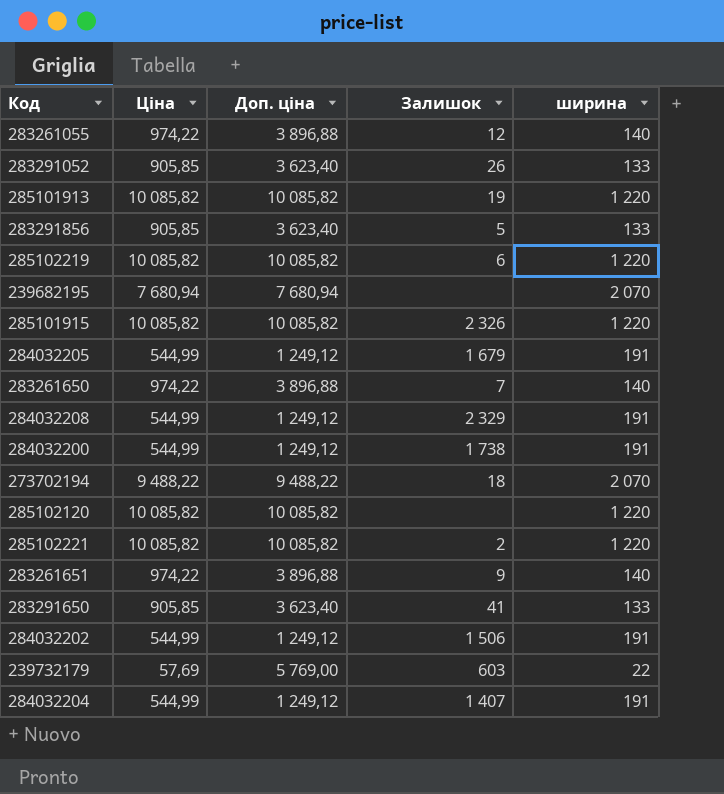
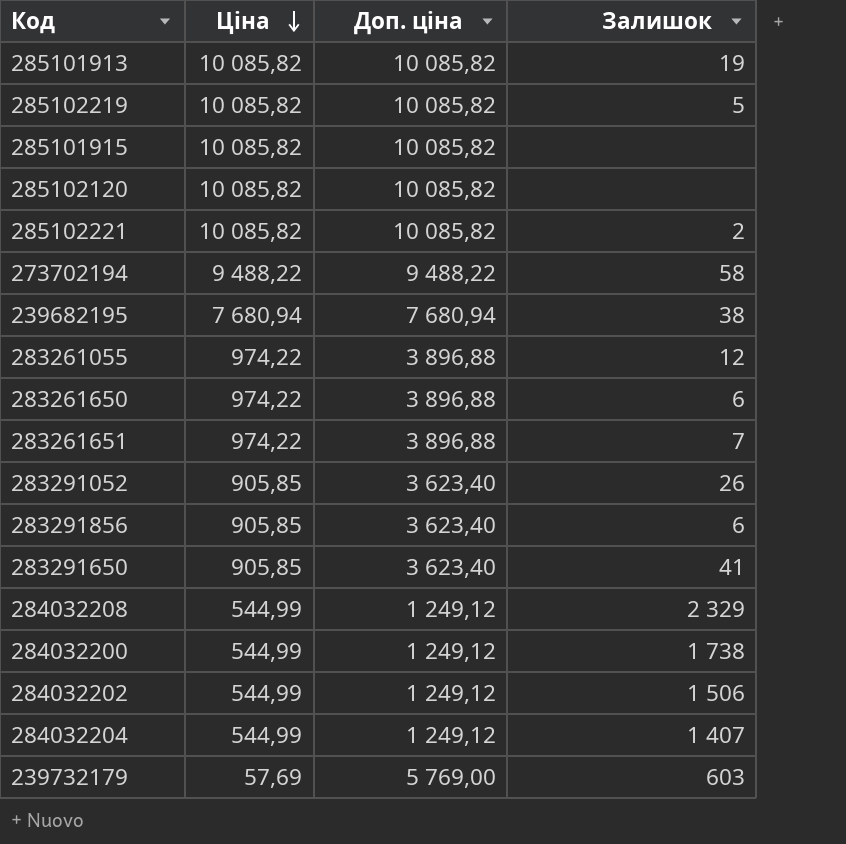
row order: none -> Ціна descending
column ширина | position: 5 -> none
row 284032205: 544,99 | 1 249,12 | 1 679 | 191 -> none
285102219 | Залишок: 6 -> 5
285101915 | Залишок: 2 326 -> none
273702194 | Залишок: 18 -> 58
239682195 | Залишок: none -> 38
283261650 | Залишок: 7 -> 6
283261651 | Залишок: 9 -> 7
283291856 | Залишок: 5 -> 6

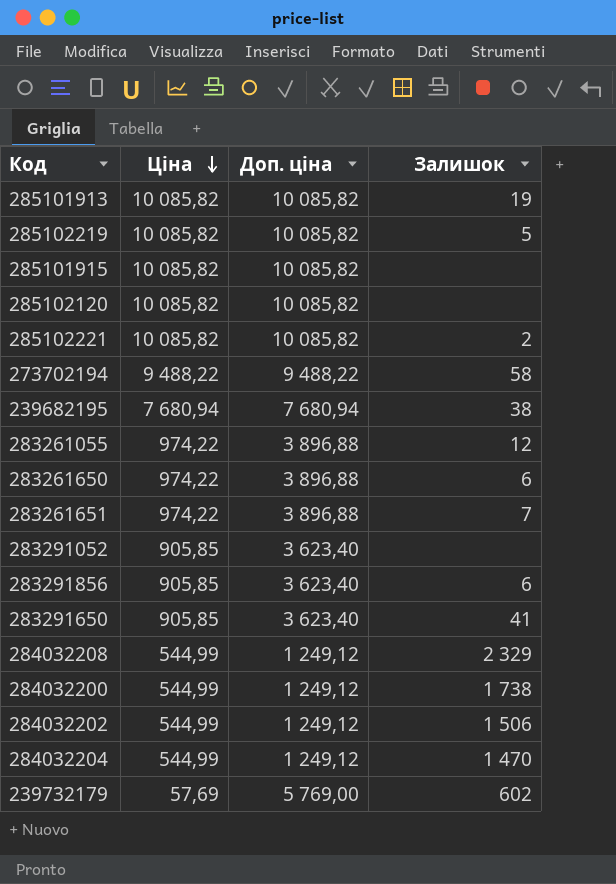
283291052 | Залишок: 26 -> none
284032204 | Залишок: 1 407 -> 1 470
239732179 | Залишок: 603 -> 602

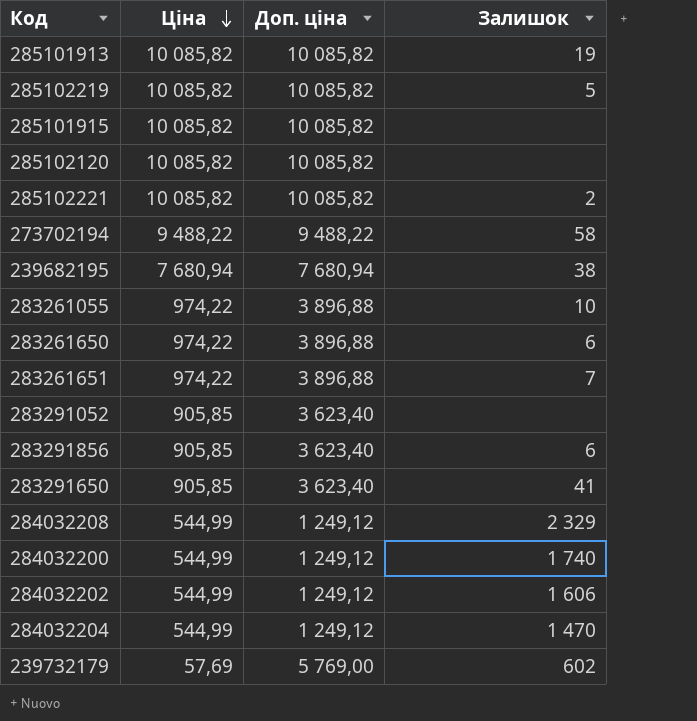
283261055 | Залишок: 12 -> 10
284032200 | Залишок: 1 738 -> 1 740
284032202 | Залишок: 1 506 -> 1 606

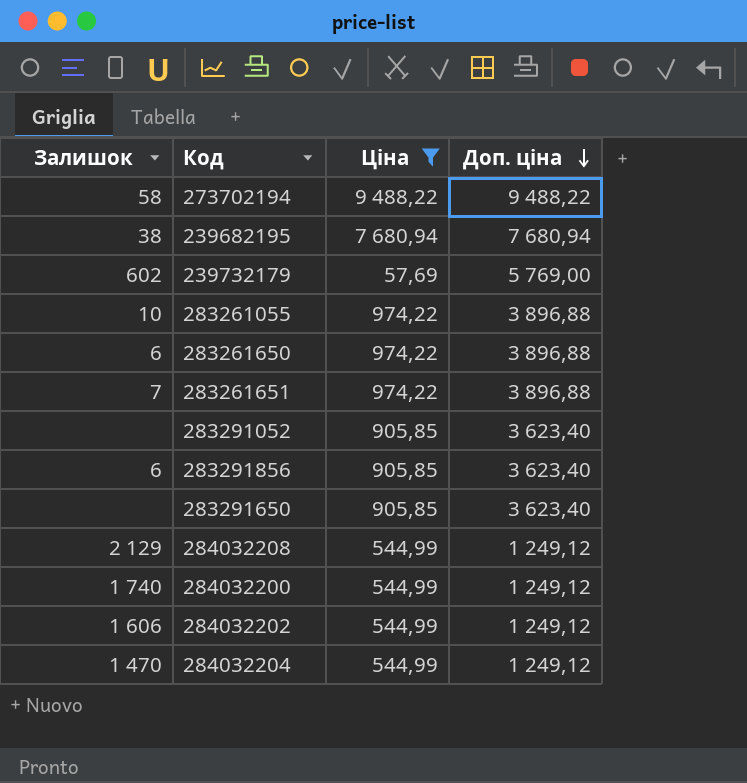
filter: none -> Ціна != 10 085,82
row order: Ціна descending -> Доп. ціна descending
column Залишок | position: 4 -> 1
283291650 | Залишок: 41 -> none
284032208 | Залишок: 2 329 -> 2 129

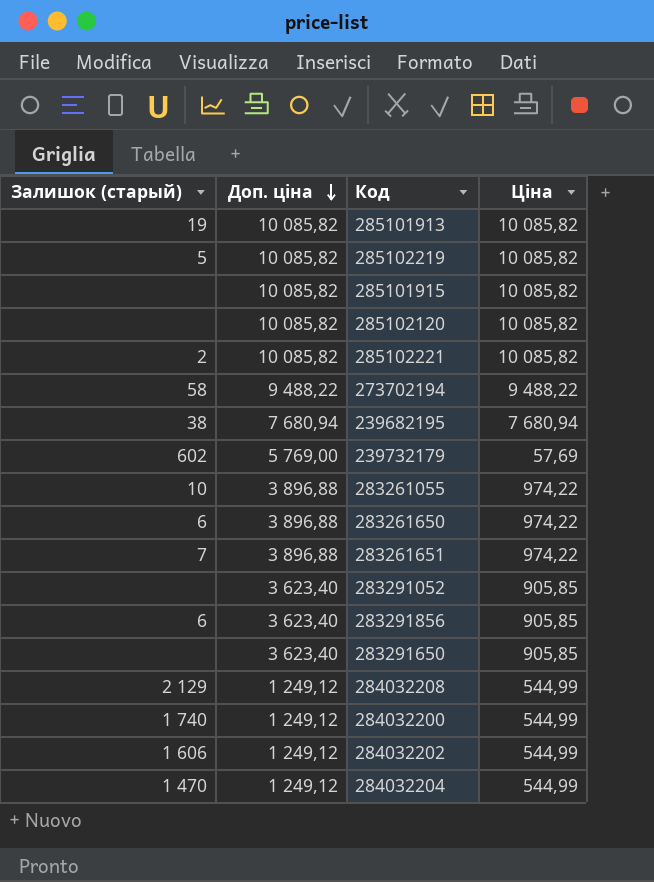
filter: Ціна != 10 085,82 -> none
column name: Залишок -> Залишок (старый)
column Доп. ціна | position: 4 -> 2

